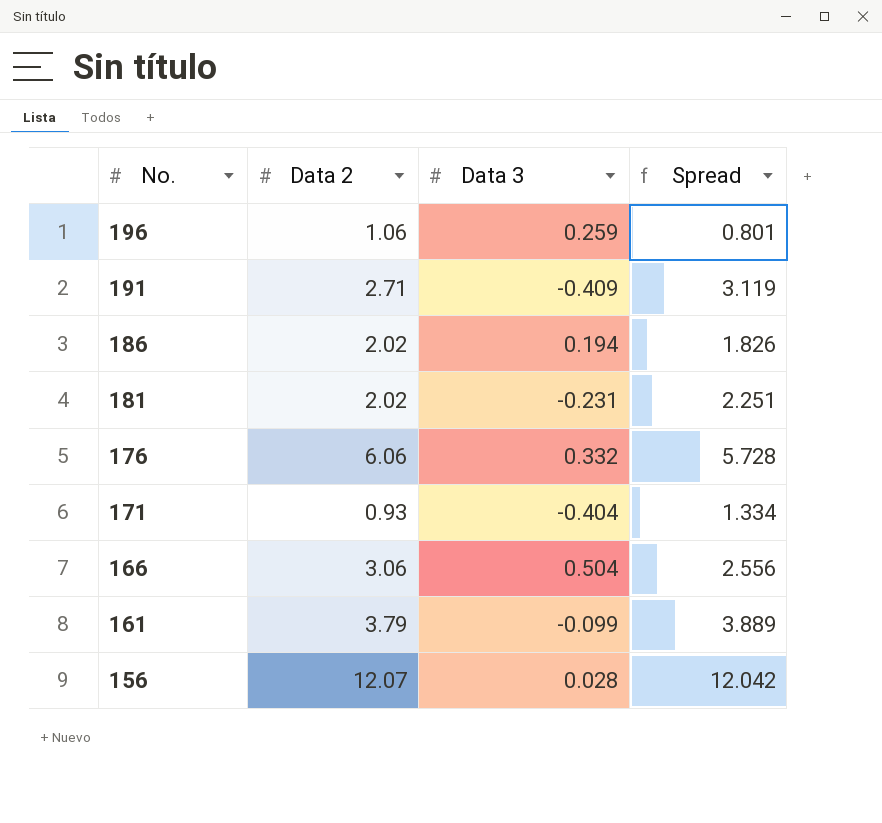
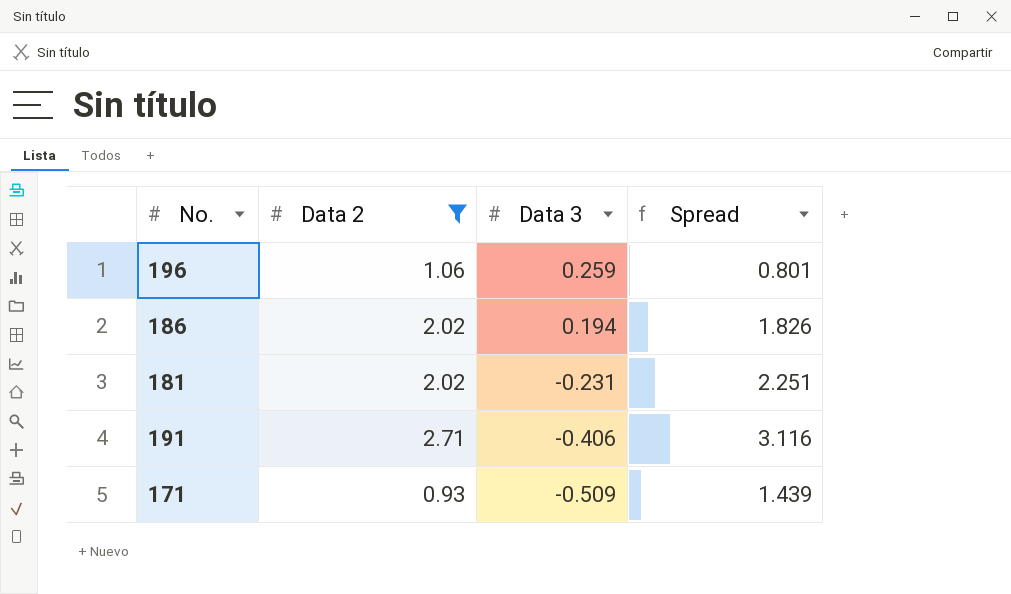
filter: none -> Data 2 <= 2.71
row order: No. descending -> Data 3 descending
191 | Data 3: -0.409 -> -0.406
191 | Spread: 3.119 -> 3.116
171 | Data 3: -0.404 -> -0.509
171 | Spread: 1.334 -> 1.439

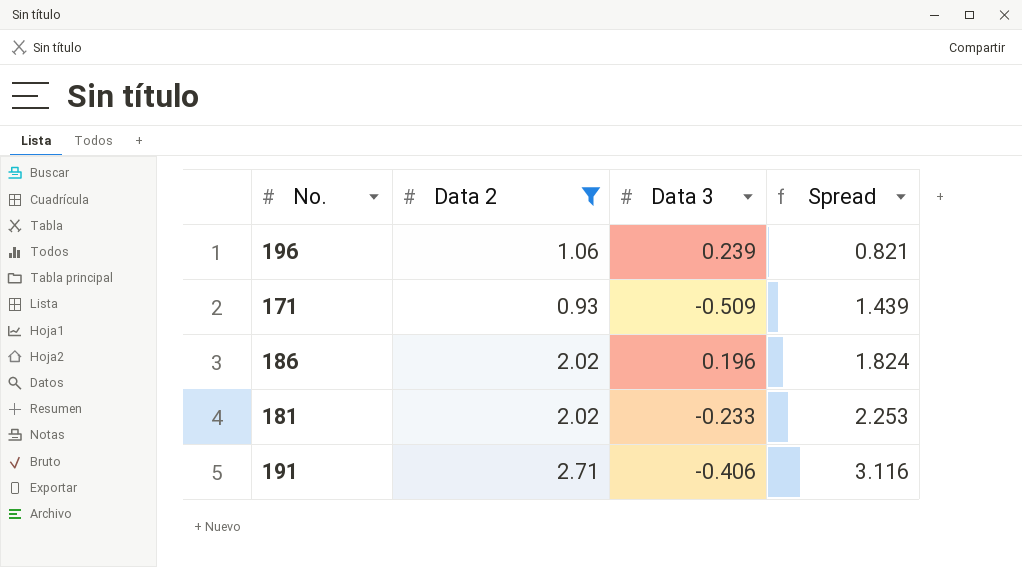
row order: Data 3 descending -> Spread ascending
196 | Data 3: 0.259 -> 0.239
196 | Spread: 0.801 -> 0.821
186 | Data 3: 0.194 -> 0.196
186 | Spread: 1.826 -> 1.824
181 | Data 3: -0.231 -> -0.233
181 | Spread: 2.251 -> 2.253

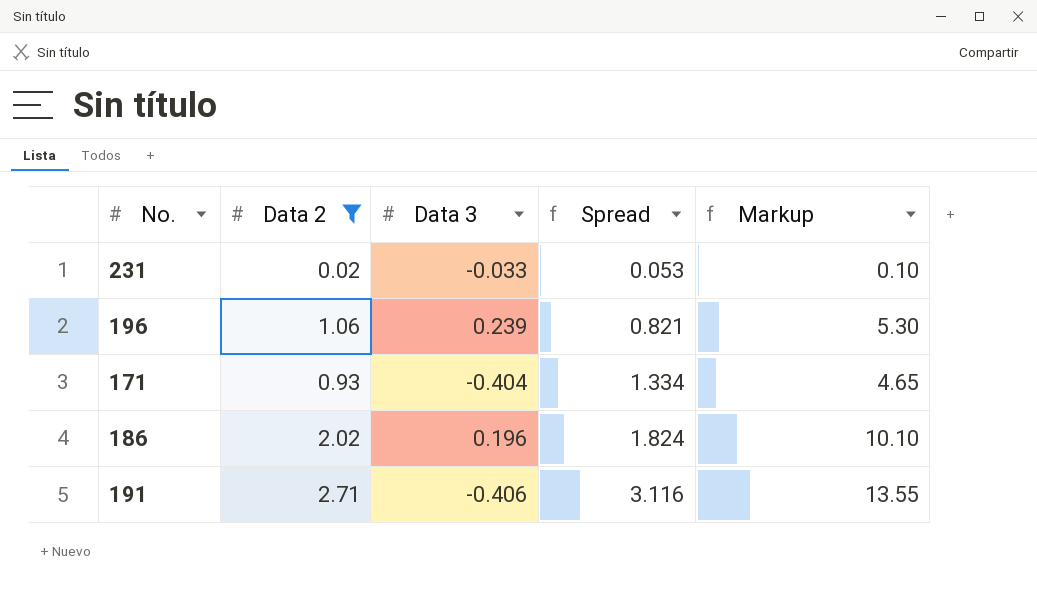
column Markup | formula: none -> [Data 2] * 5
row 181: 2.02 | -0.233 | 2.253 -> none
row 231: none -> 0.02 | -0.033 | 0.053 | 0.10
171 | Data 3: -0.509 -> -0.404
171 | Spread: 1.439 -> 1.334

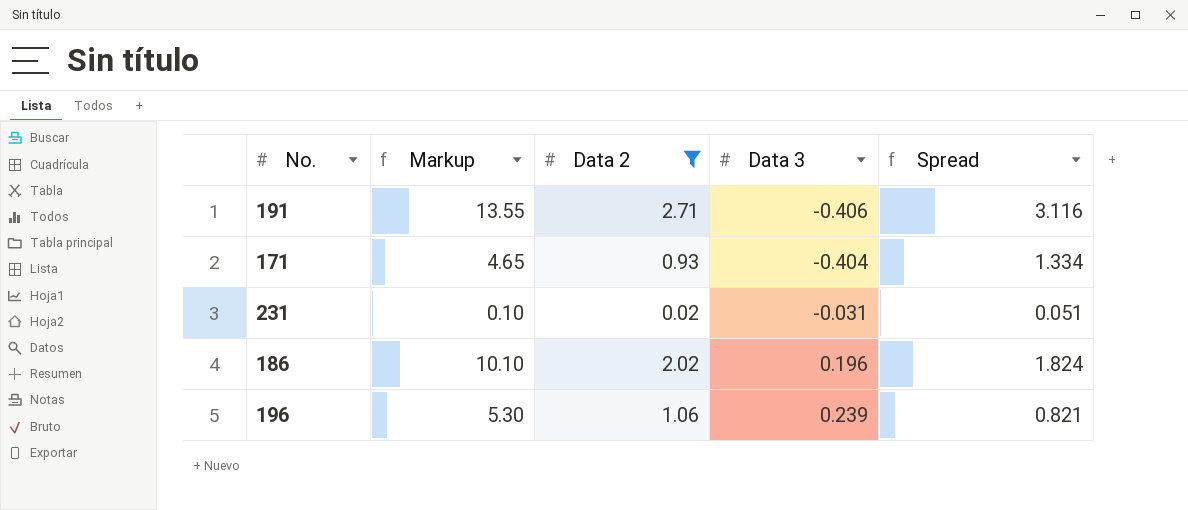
row order: Spread ascending -> Data 3 ascending
column Markup | position: 5 -> 2
231 | Data 3: -0.033 -> -0.031
231 | Spread: 0.053 -> 0.051

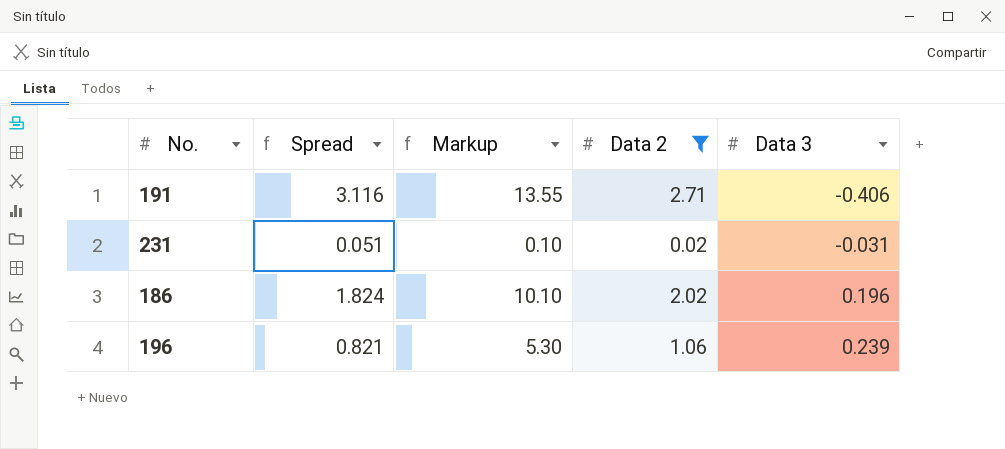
column Spread | position: 5 -> 2
row 171: 4.65 | 0.93 | -0.404 | 1.334 -> none

